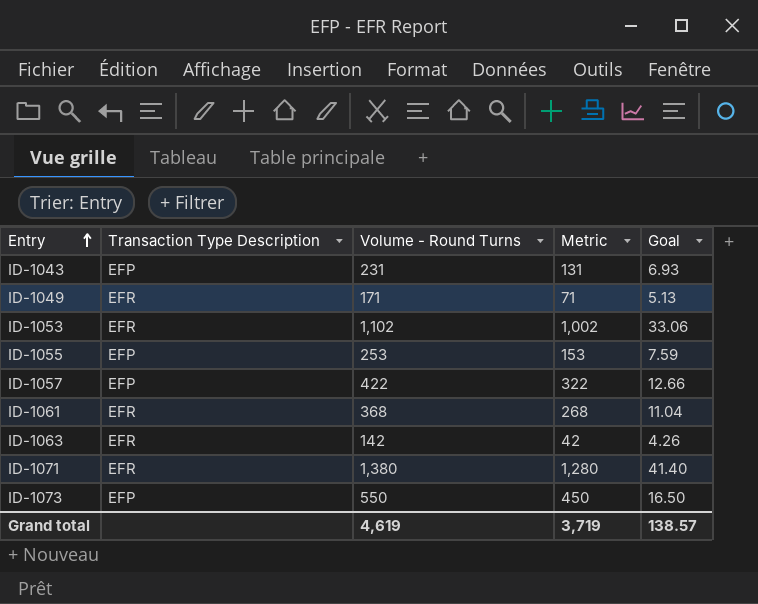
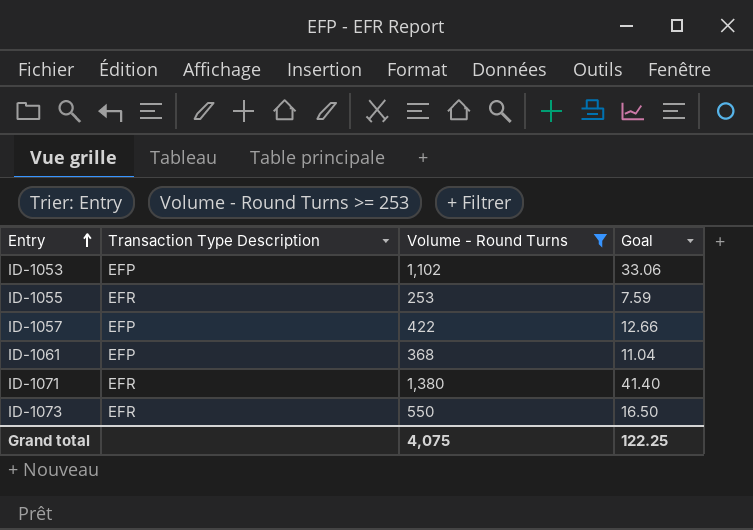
filter: none -> Volume - Round Turns >= 253
column Metric | formula: [Volume - Round Turns] - 100 -> none
ID-1053 | Transaction Type Description: EFR -> EFP
ID-1055 | Transaction Type Description: EFP -> EFR
ID-1061 | Transaction Type Description: EFR -> EFP
ID-1073 | Transaction Type Description: EFP -> EFR
Grand total | Volume - Round Turns: 4,619 -> 4,075
Grand total | Goal: 138.57 -> 122.25

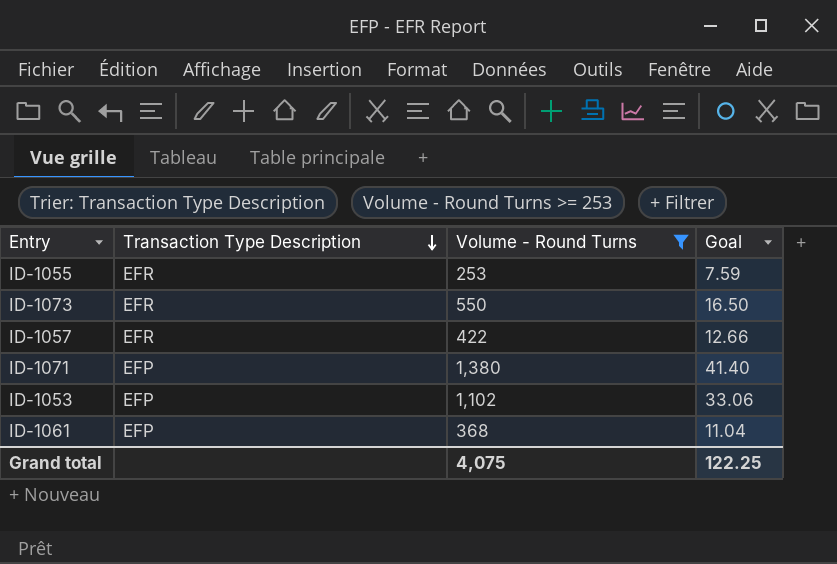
row order: Entry ascending -> Transaction Type Description descending
ID-1057 | Transaction Type Description: EFP -> EFR
ID-1071 | Transaction Type Description: EFR -> EFP

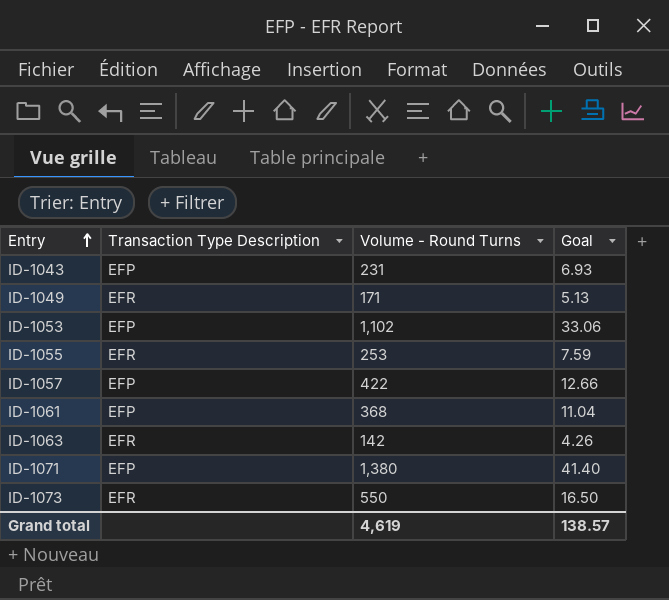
filter: Volume - Round Turns >= 253 -> none
row order: Transaction Type Description descending -> Entry ascending
ID-1057 | Transaction Type Description: EFR -> EFP
Grand total | Volume - Round Turns: 4,075 -> 4,619
Grand total | Goal: 122.25 -> 138.57

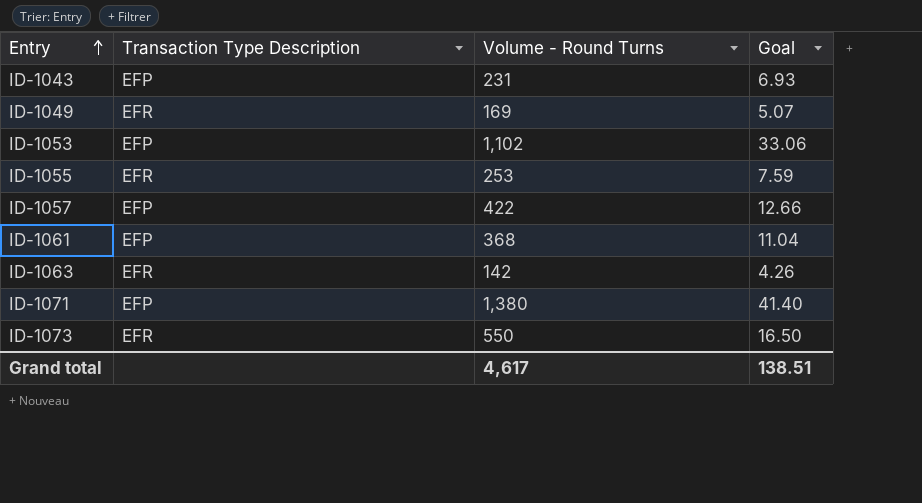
ID-1049 | Volume - Round Turns: 171 -> 169
ID-1049 | Goal: 5.13 -> 5.07
Grand total | Volume - Round Turns: 4,619 -> 4,617
Grand total | Goal: 138.57 -> 138.51

